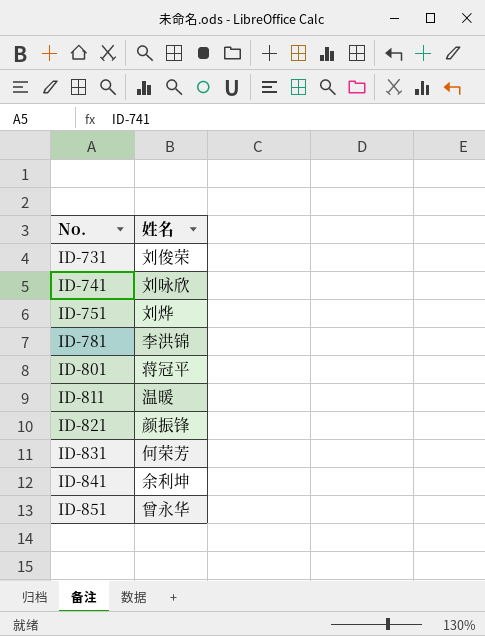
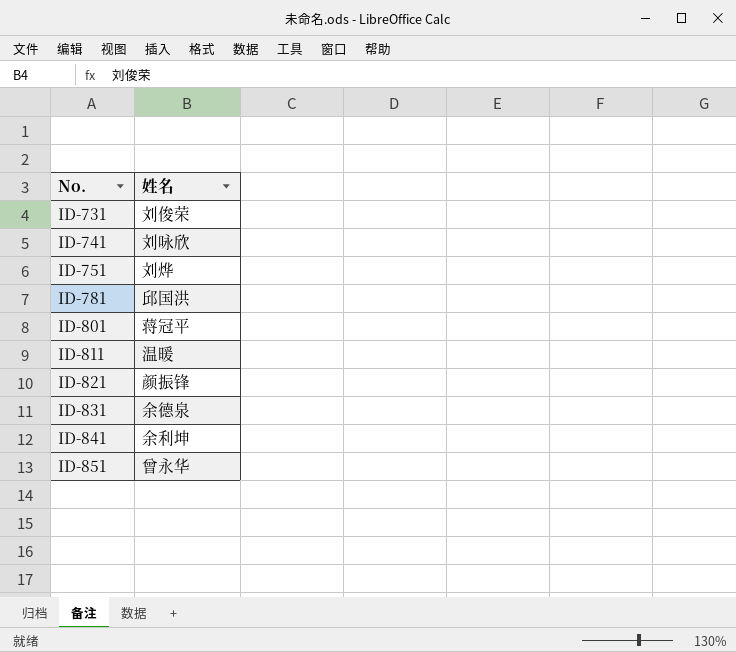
ID-781 | 姓名: 李洪锦 -> 邱国洪
ID-831 | 姓名: 何荣芳 -> 余德泉

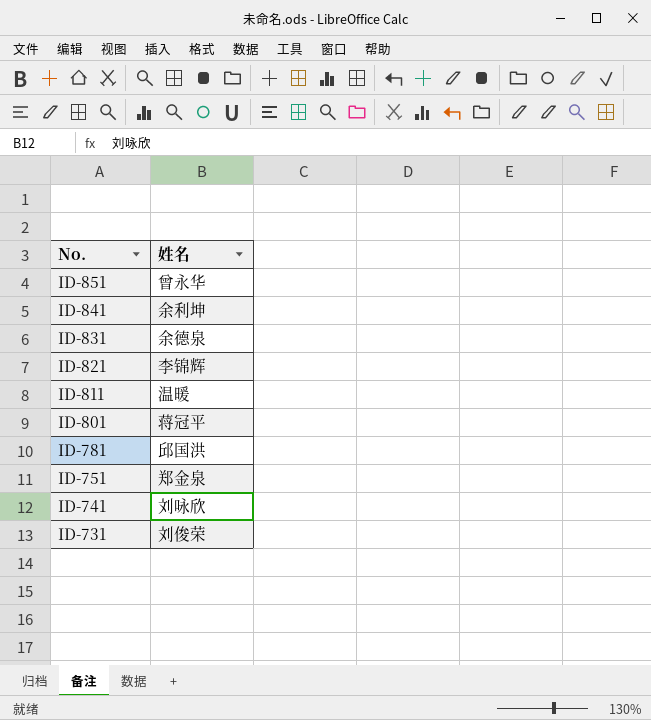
row order: No. ascending -> No. descending
ID-821 | 姓名: 颜振锋 -> 李锦辉
ID-751 | 姓名: 刘烨 -> 郑金泉

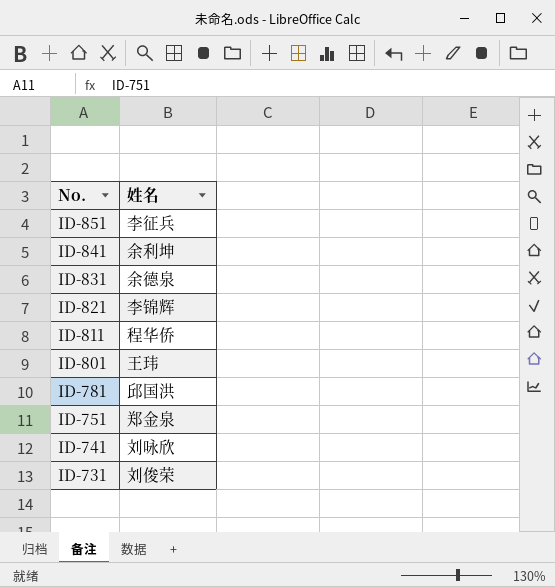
ID-851 | 姓名: 曾永华 -> 李征兵
ID-811 | 姓名: 温暖 -> 程华侨
ID-801 | 姓名: 蒋冠平 -> 王玮

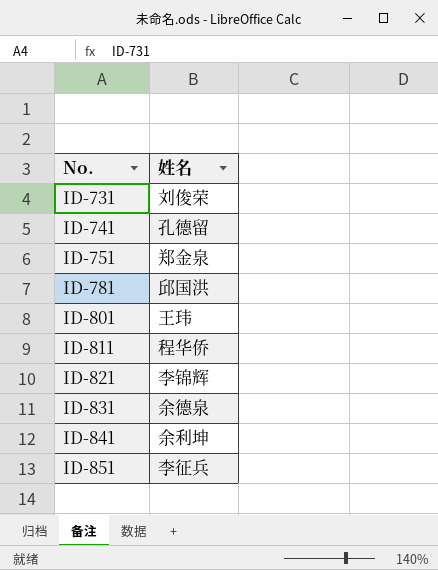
row order: No. descending -> No. ascending
ID-741 | 姓名: 刘咏欣 -> 孔德留

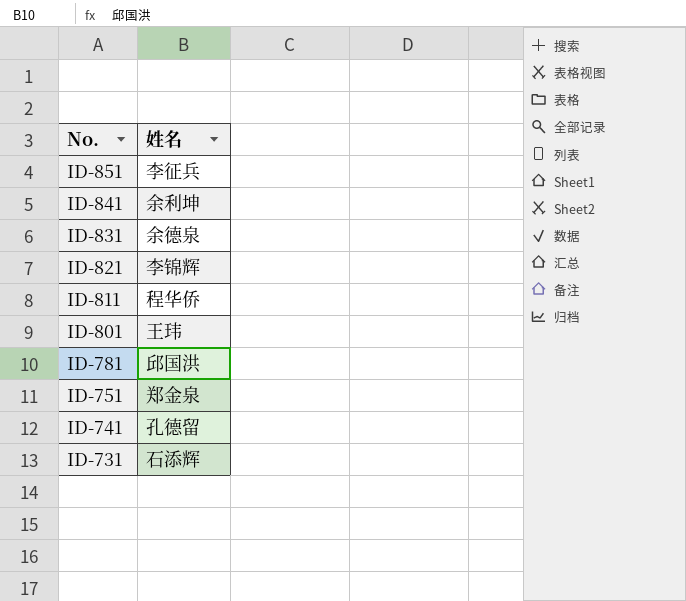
row order: No. ascending -> No. descending
ID-731 | 姓名: 刘俊荣 -> 石添辉

